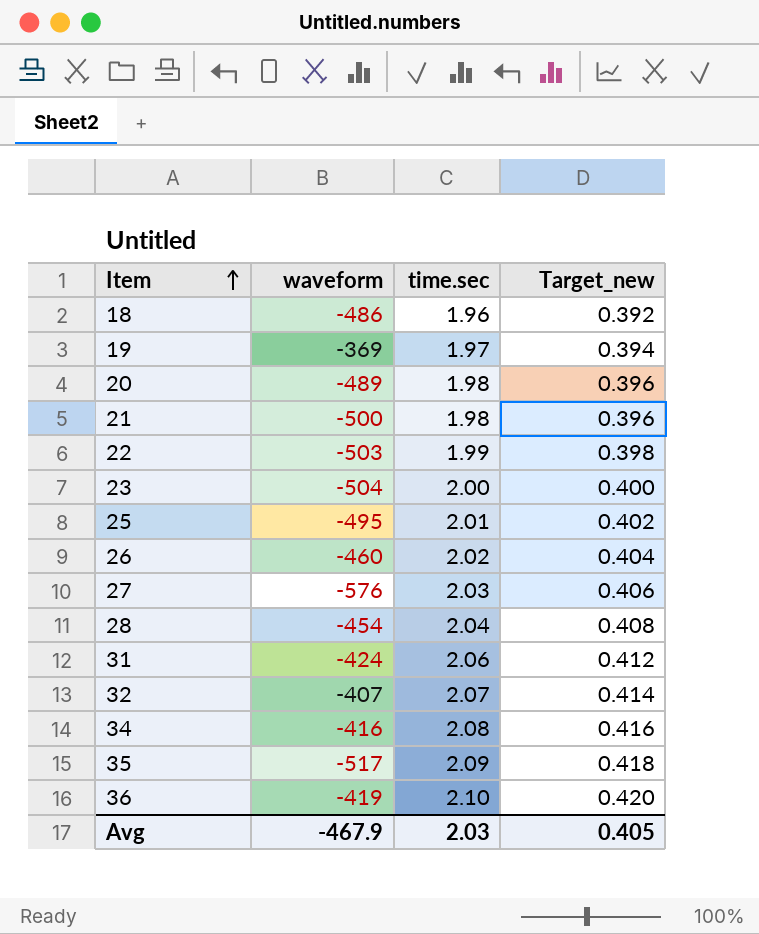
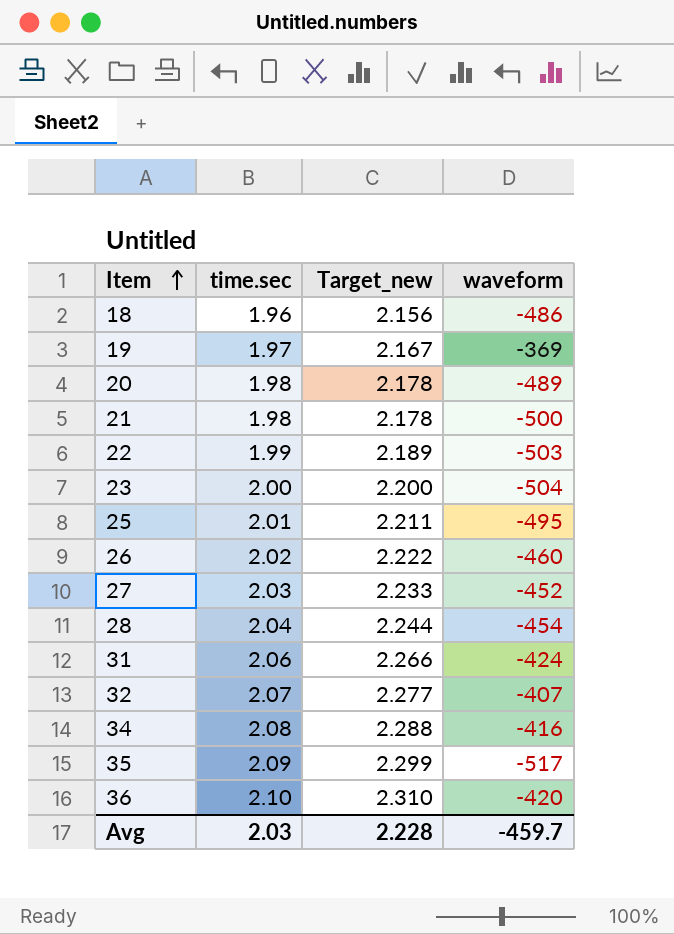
column Target_new | formula: [time.sec] * 0.2 -> [time.sec] * 1.1
column waveform | position: 2 -> 4
27 | waveform: -576 -> -452
36 | waveform: -419 -> -420
Avg | Target_new: 0.405 -> 2.228
Avg | waveform: -467.9 -> -459.7

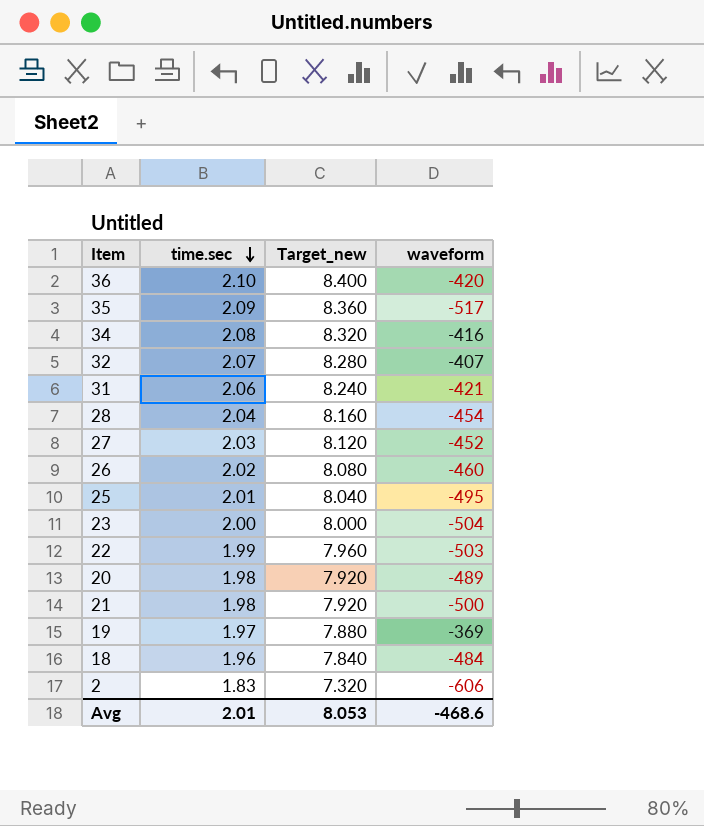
row order: Item ascending -> time.sec descending
column Target_new | formula: [time.sec] * 1.1 -> [time.sec] * 4
31 | waveform: -424 -> -421
18 | waveform: -486 -> -484
row 2: none -> 1.83 | 7.320 | -606
Avg | time.sec: 2.03 -> 2.01
Avg | Target_new: 2.228 -> 8.053
Avg | waveform: -459.7 -> -468.6

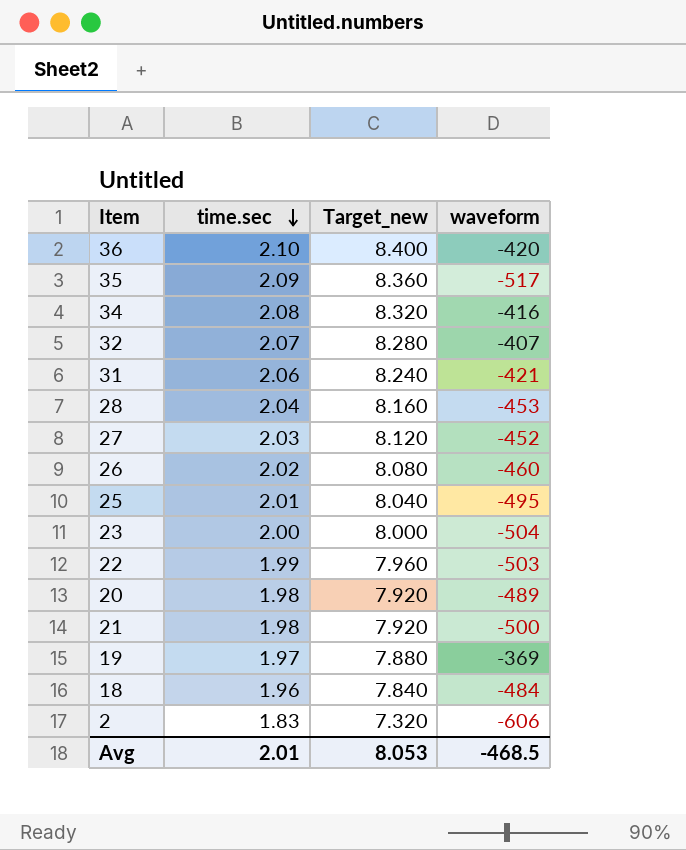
28 | waveform: -454 -> -453
Avg | waveform: -468.6 -> -468.5

